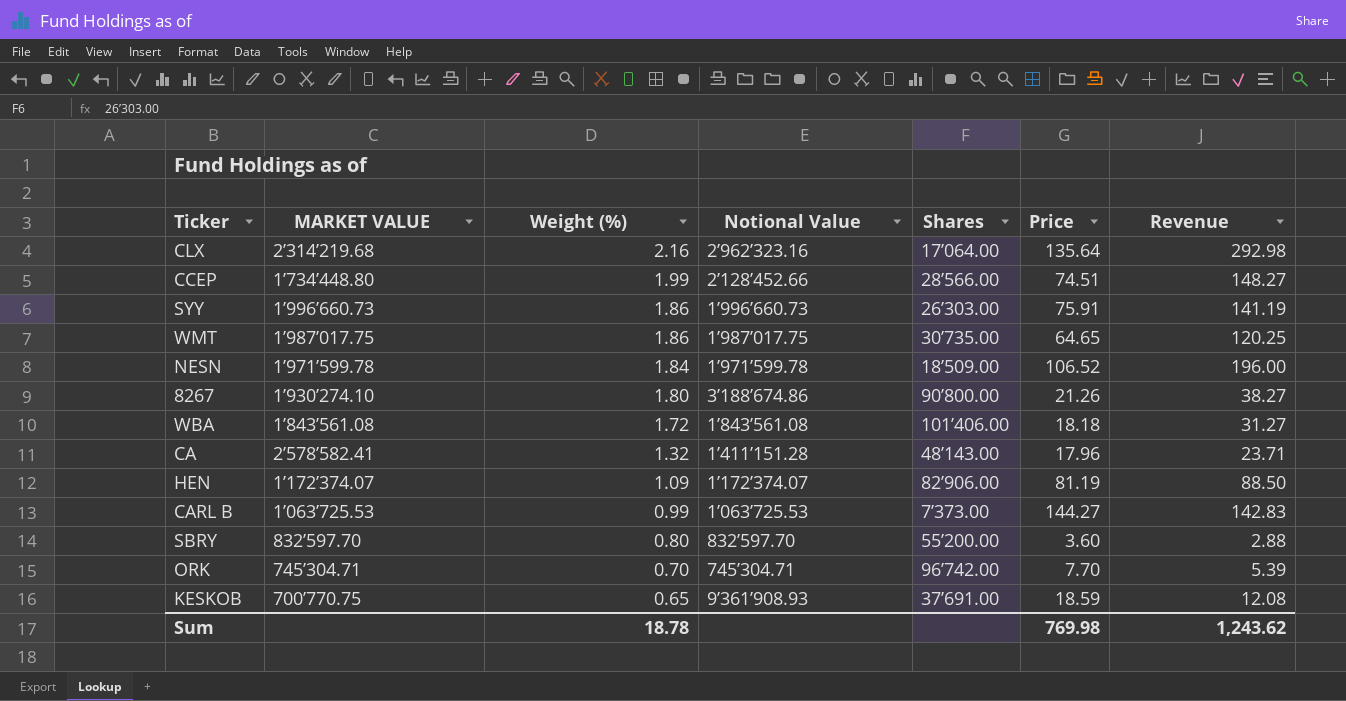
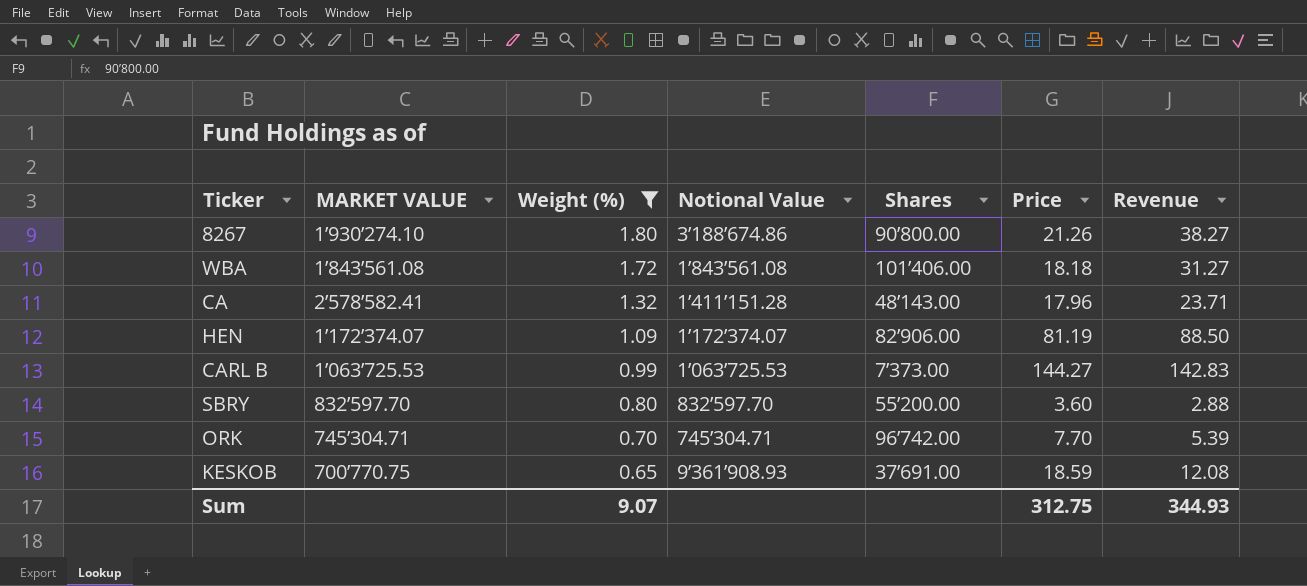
filter: none -> Weight (%) <= 1.80
Sum | Weight (%): 18.78 -> 9.07
Sum | Price: 769.98 -> 312.75
Sum | Revenue: 1,243.62 -> 344.93

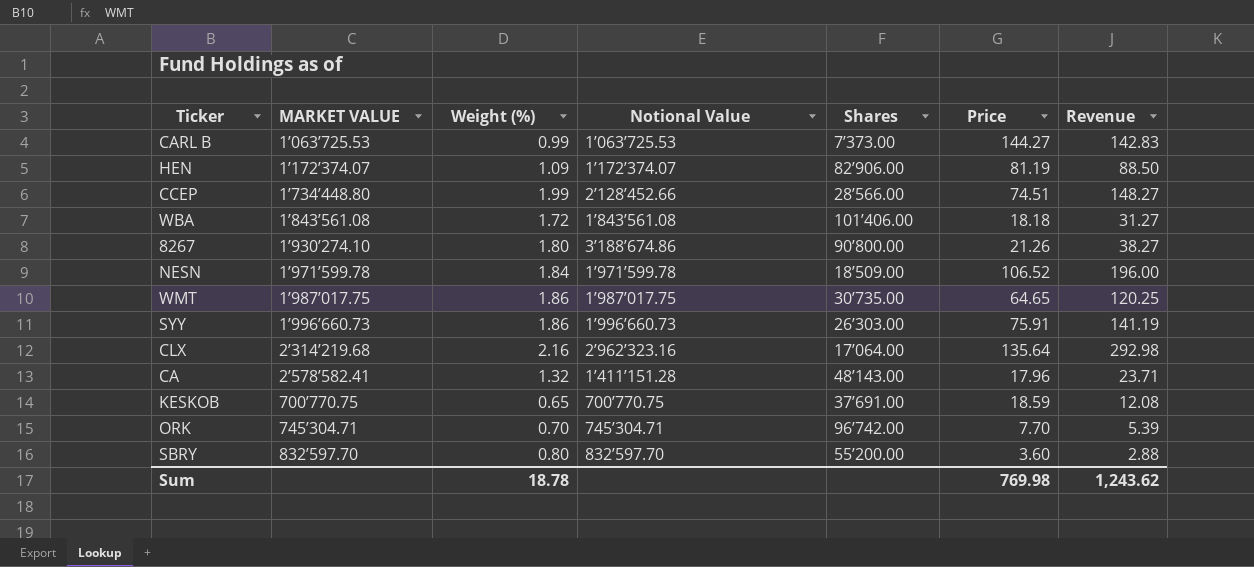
filter: Weight (%) <= 1.80 -> none
row order: Weight (%) descending -> MARKET VALUE ascending
KESKOB | Notional Value: 9’361’908.93 -> 700’770.75
Sum | Weight (%): 9.07 -> 18.78
Sum | Price: 312.75 -> 769.98
Sum | Revenue: 344.93 -> 1,243.62

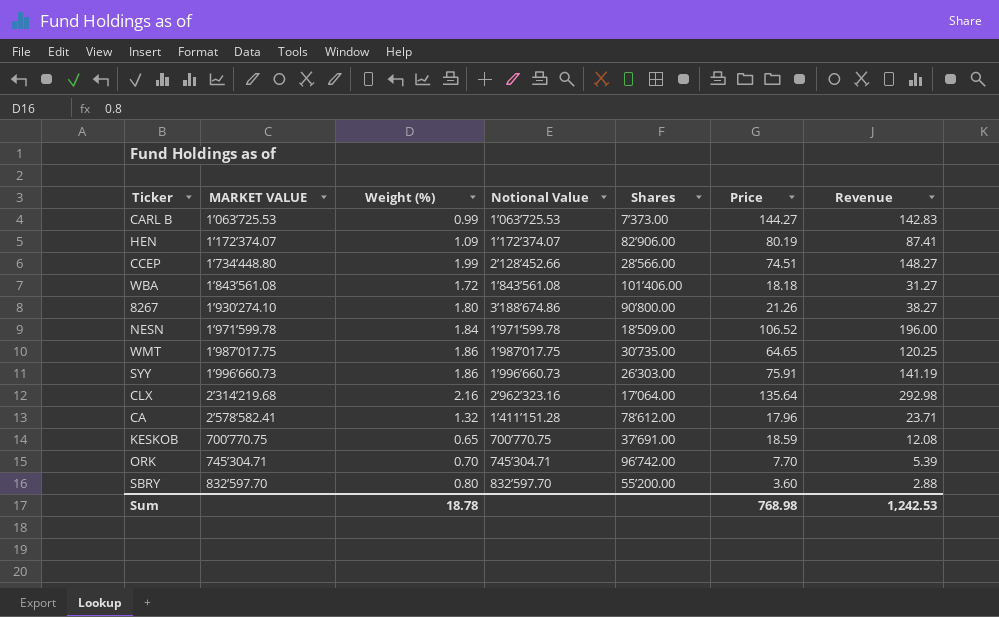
HEN | Price: 81.19 -> 80.19
HEN | Revenue: 88.50 -> 87.41
CA | Shares: 48’143.00 -> 78’612.00
Sum | Price: 769.98 -> 768.98
Sum | Revenue: 1,243.62 -> 1,242.53

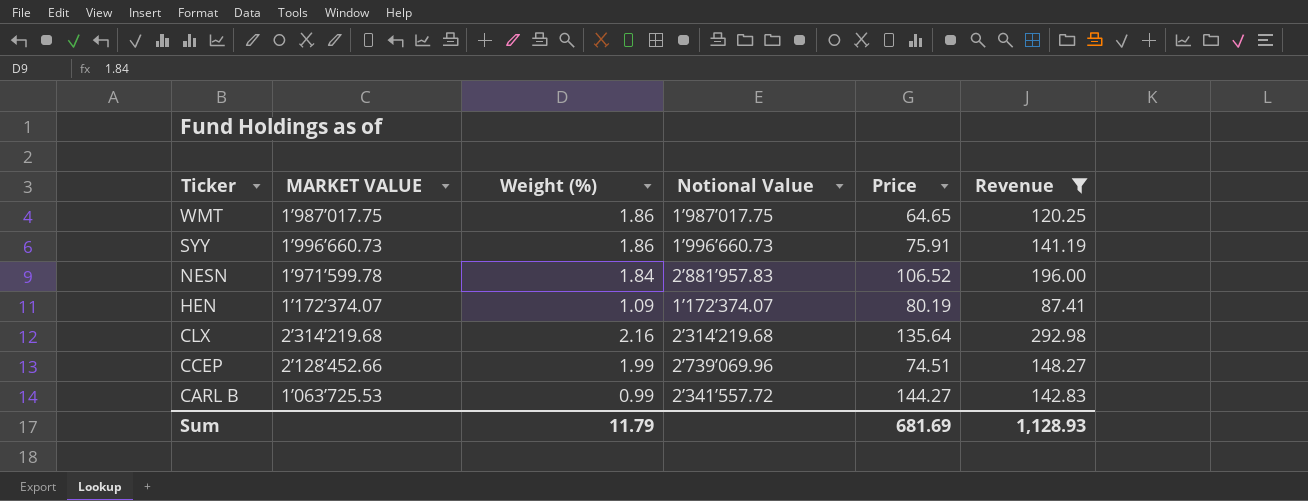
filter: none -> Revenue >= 87.41
row order: MARKET VALUE ascending -> Ticker descending
column Shares | position: 5 -> none
NESN | Notional Value: 1’971’599.78 -> 2’881’957.83
CLX | Notional Value: 2’962’323.16 -> 2’314’219.68
CCEP | MARKET VALUE: 1’734’448.80 -> 2’128’452.66
CCEP | Notional Value: 2’128’452.66 -> 2’739’069.96
CARL B | Notional Value: 1’063’725.53 -> 2’341’557.72
Sum | Weight (%): 18.78 -> 11.79
Sum | Price: 768.98 -> 681.69
Sum | Revenue: 1,242.53 -> 1,128.93

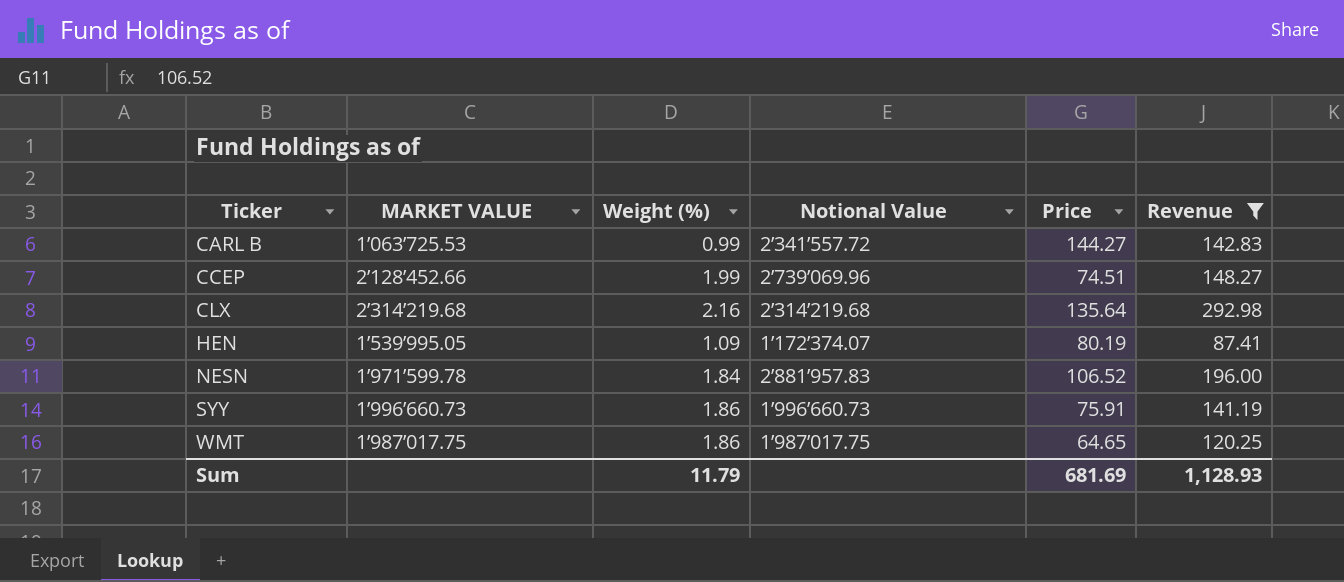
row order: Ticker descending -> Ticker ascending
HEN | MARKET VALUE: 1’172’374.07 -> 1’539’995.05

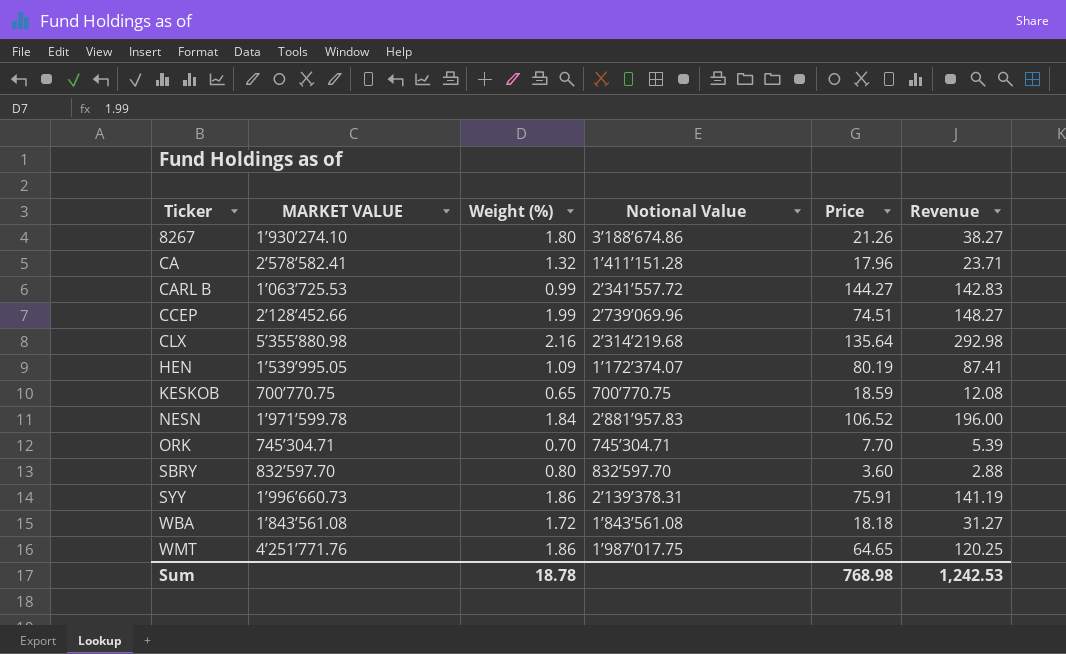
filter: Revenue >= 87.41 -> none
CLX | MARKET VALUE: 2’314’219.68 -> 5’355’880.98
SYY | Notional Value: 1’996’660.73 -> 2’139’378.31
WMT | MARKET VALUE: 1’987’017.75 -> 4’251’771.76
Sum | Weight (%): 11.79 -> 18.78
Sum | Price: 681.69 -> 768.98
Sum | Revenue: 1,128.93 -> 1,242.53

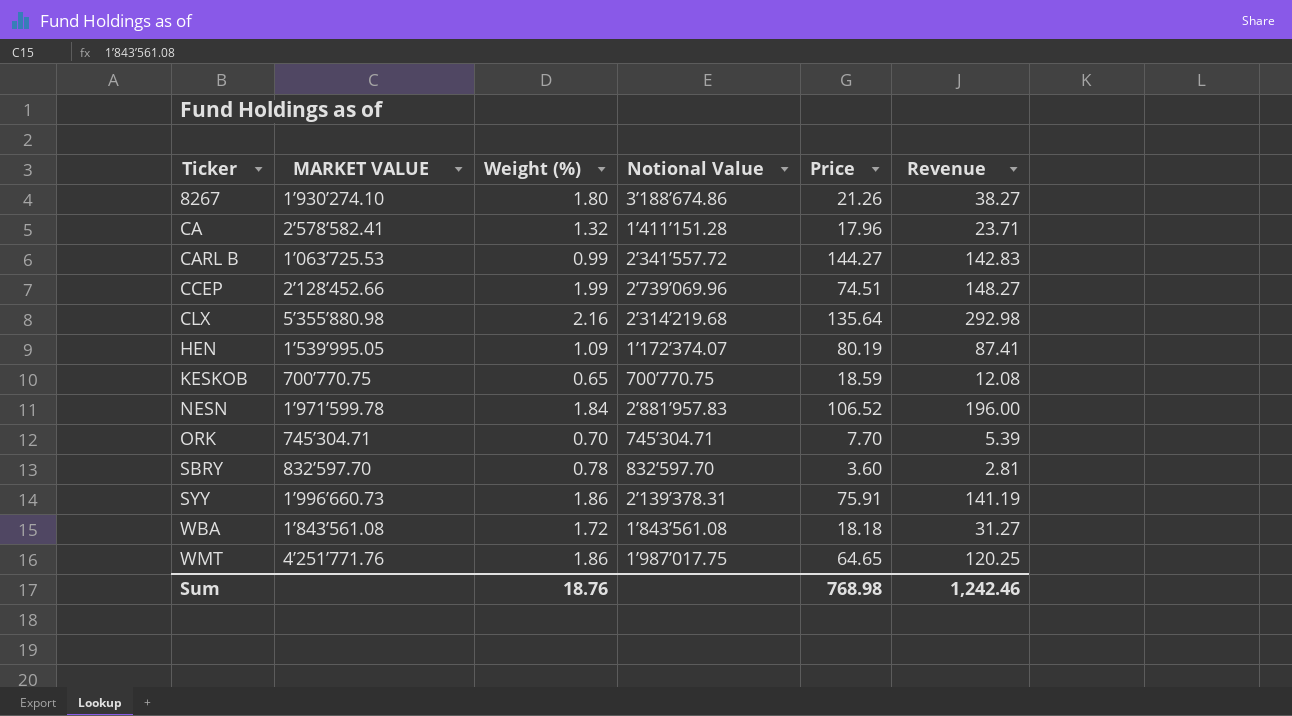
SBRY | Weight (%): 0.80 -> 0.78
SBRY | Revenue: 2.88 -> 2.81
Sum | Weight (%): 18.78 -> 18.76
Sum | Revenue: 1,242.53 -> 1,242.46

